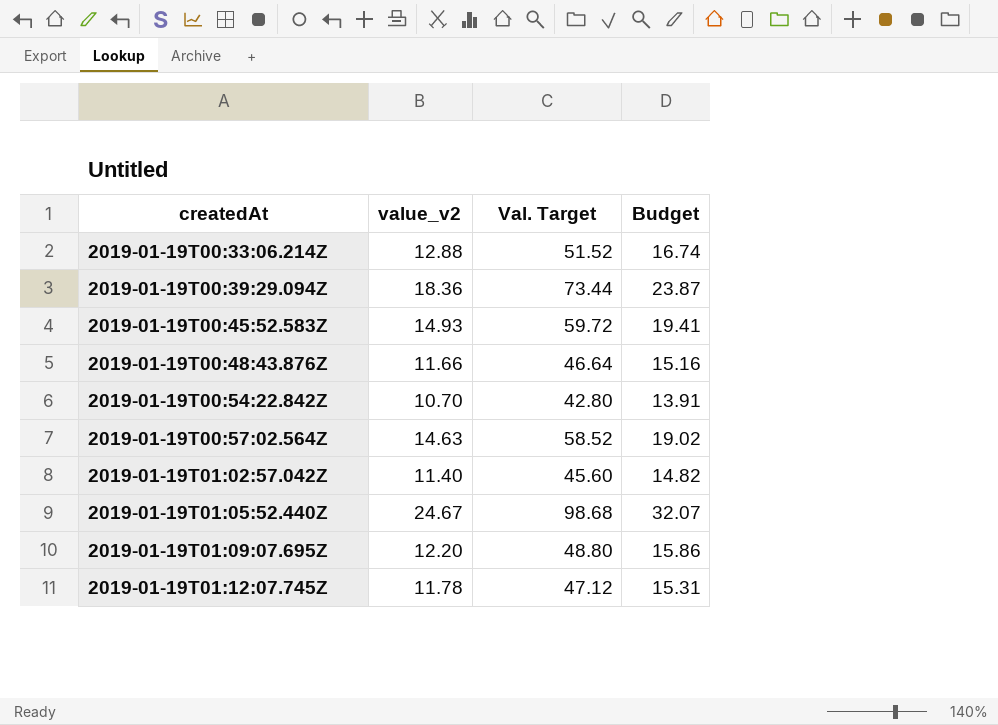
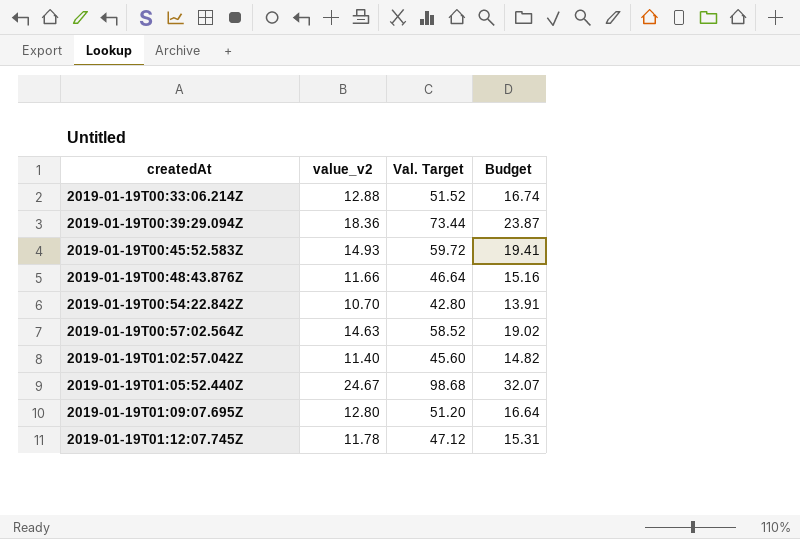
2019-01-19T01:09:07.695Z | value_v2: 12.20 -> 12.80
2019-01-19T01:09:07.695Z | Val. Target: 48.80 -> 51.20
2019-01-19T01:09:07.695Z | Budget: 15.86 -> 16.64

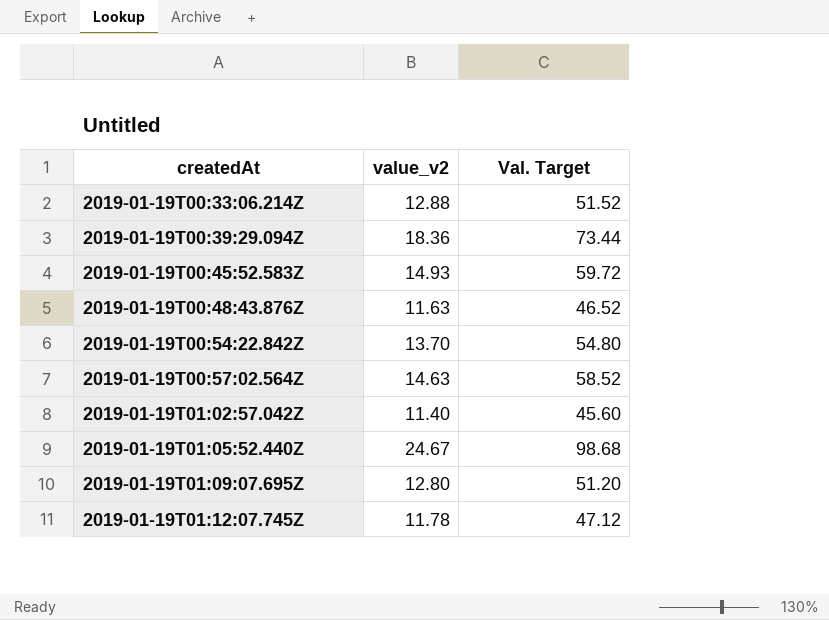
column Budget | formula: [value_v2] * 1.3 -> none
2019-01-19T00:48:43.876Z | value_v2: 11.66 -> 11.63
2019-01-19T00:48:43.876Z | Val. Target: 46.64 -> 46.52
2019-01-19T00:54:22.842Z | value_v2: 10.70 -> 13.70
2019-01-19T00:54:22.842Z | Val. Target: 42.80 -> 54.80

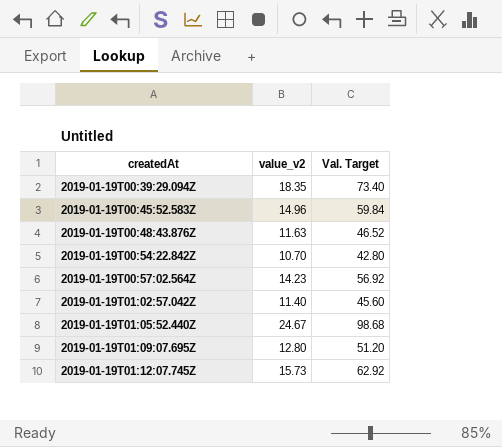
row 2019-01-19T00:33:06.214Z: 12.88 | 51.52 -> none
2019-01-19T00:39:29.094Z | value_v2: 18.36 -> 18.35
2019-01-19T00:39:29.094Z | Val. Target: 73.44 -> 73.40
2019-01-19T00:45:52.583Z | value_v2: 14.93 -> 14.96
2019-01-19T00:45:52.583Z | Val. Target: 59.72 -> 59.84
2019-01-19T00:54:22.842Z | value_v2: 13.70 -> 10.70
2019-01-19T00:54:22.842Z | Val. Target: 54.80 -> 42.80
2019-01-19T00:57:02.564Z | value_v2: 14.63 -> 14.23
2019-01-19T00:57:02.564Z | Val. Target: 58.52 -> 56.92
2019-01-19T01:12:07.745Z | value_v2: 11.78 -> 15.73
2019-01-19T01:12:07.745Z | Val. Target: 47.12 -> 62.92

